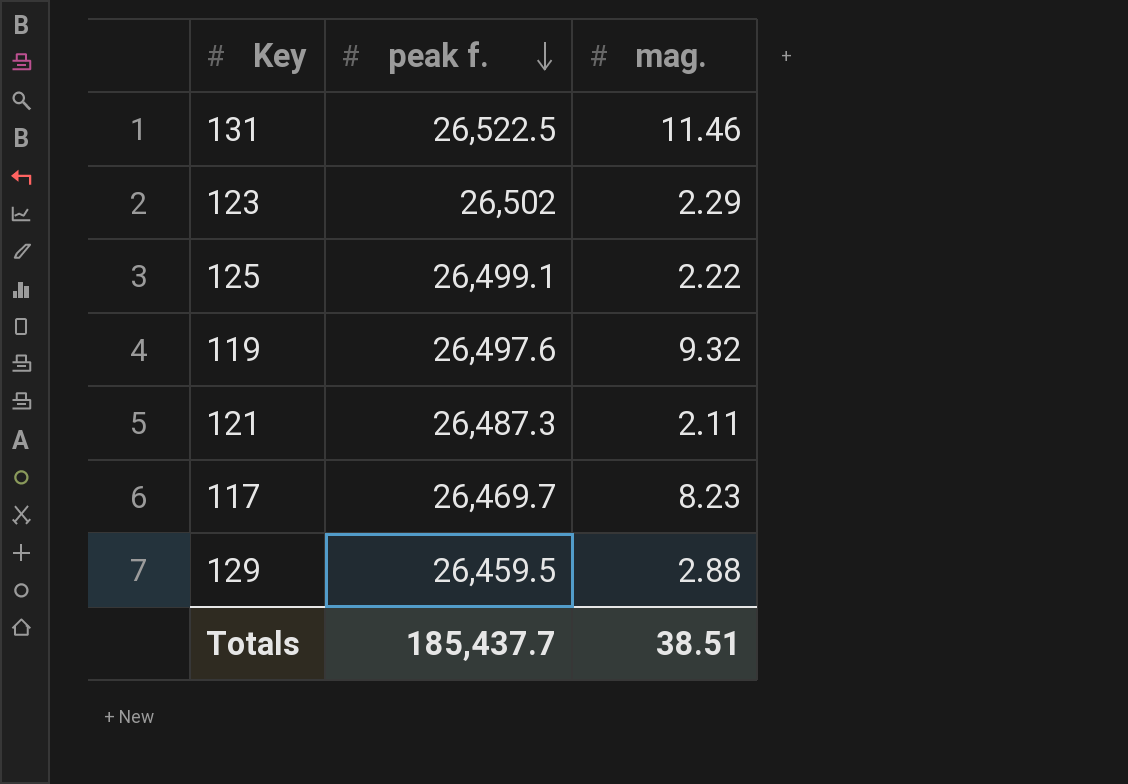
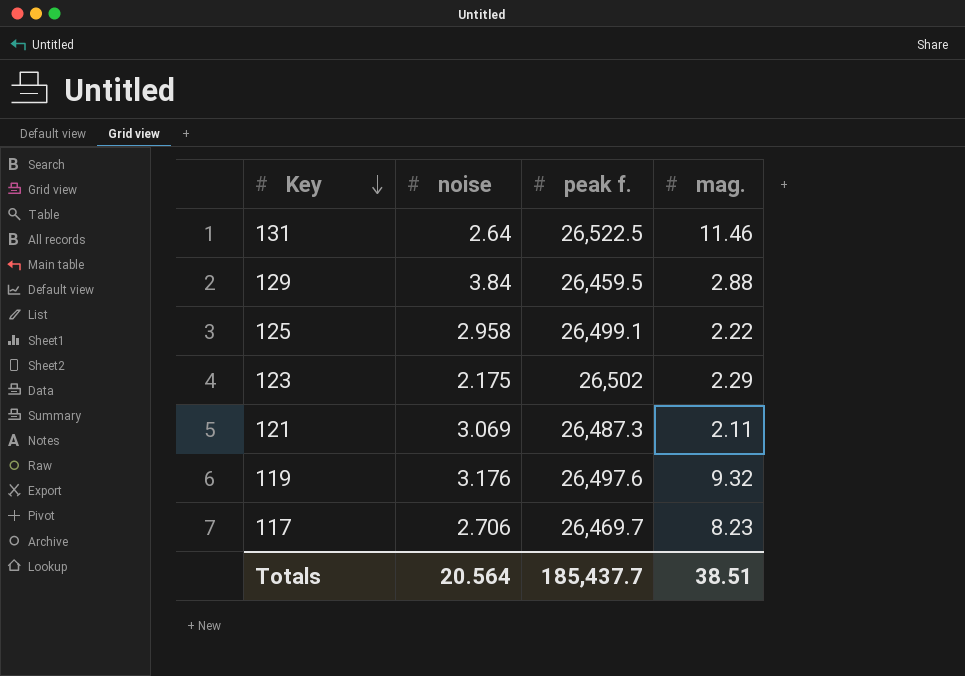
row order: peak f. descending -> Key descending
column noise | position: none -> 2

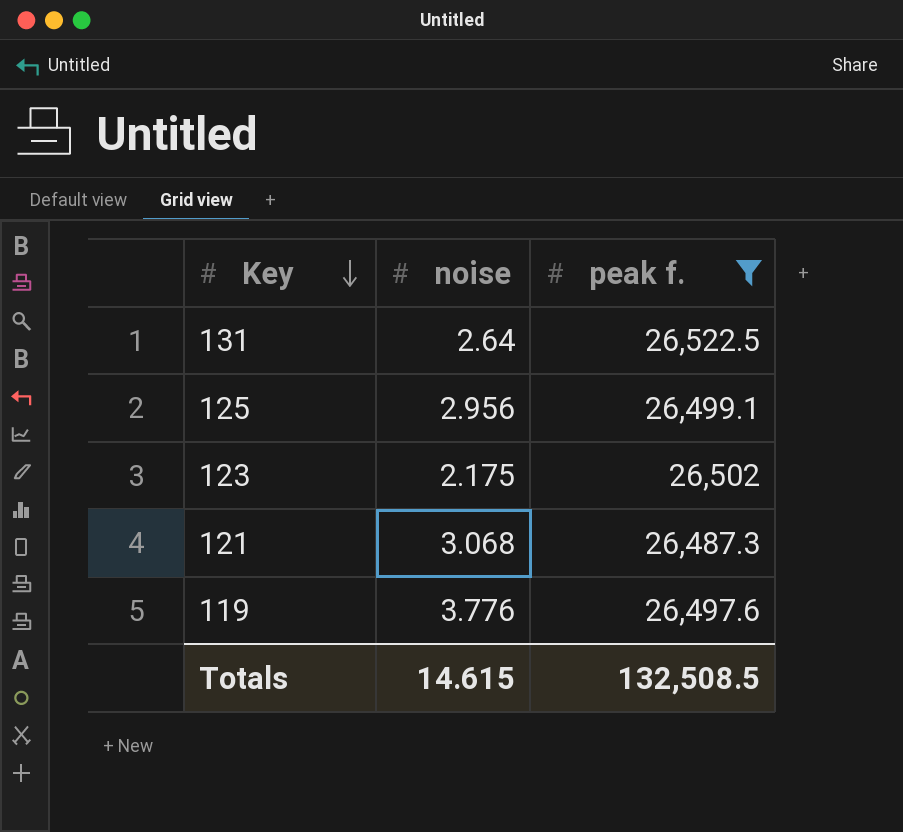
filter: none -> peak f. >= 26,487.3
column mag. | position: 4 -> none
125 | noise: 2.958 -> 2.956
121 | noise: 3.069 -> 3.068
119 | noise: 3.176 -> 3.776
Totals | noise: 20.564 -> 14.615
Totals | peak f.: 185,437.7 -> 132,508.5

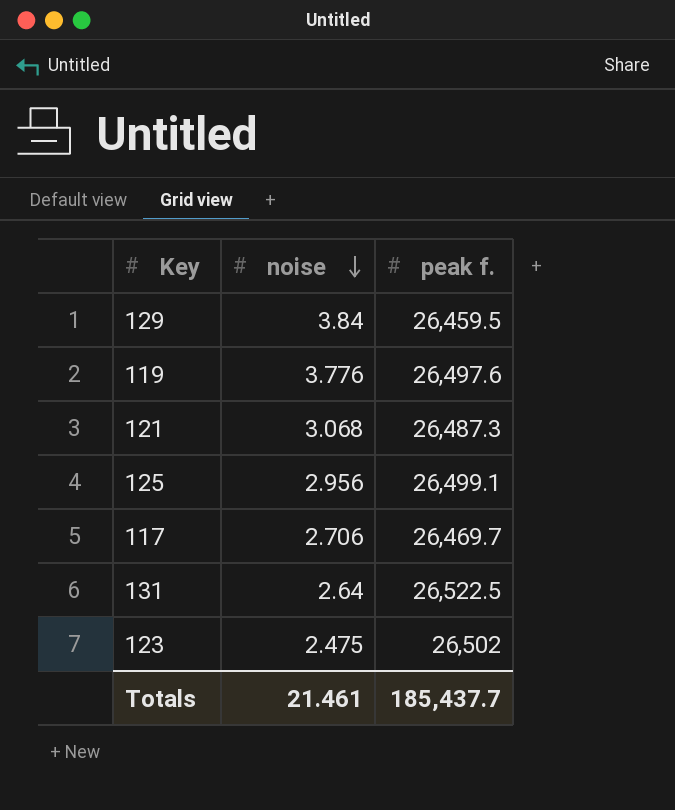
filter: peak f. >= 26,487.3 -> none
row order: Key descending -> noise descending
123 | noise: 2.175 -> 2.475
Totals | noise: 14.615 -> 21.461
Totals | peak f.: 132,508.5 -> 185,437.7

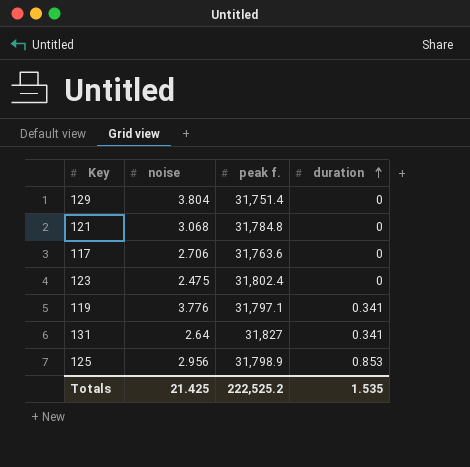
row order: noise descending -> duration ascending
column duration | position: none -> 4
129 | noise: 3.84 -> 3.804
129 | peak f.: 26,459.5 -> 31,751.4
121 | peak f.: 26,487.3 -> 31,784.8
117 | peak f.: 26,469.7 -> 31,763.6
123 | peak f.: 26,502 -> 31,802.4
119 | peak f.: 26,497.6 -> 31,797.1
131 | peak f.: 26,522.5 -> 31,827
125 | peak f.: 26,499.1 -> 31,798.9
Totals | noise: 21.461 -> 21.425
Totals | peak f.: 185,437.7 -> 222,525.2

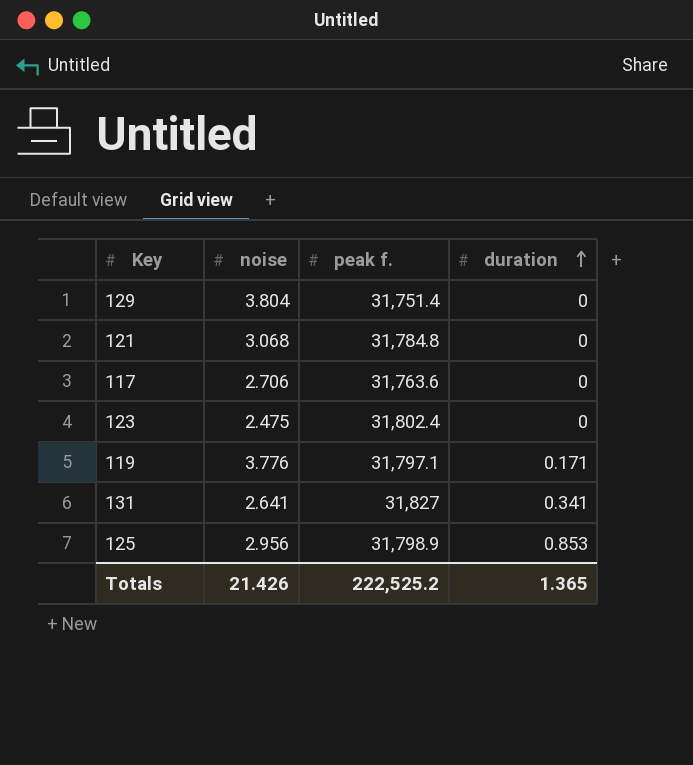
119 | duration: 0.341 -> 0.171
131 | noise: 2.64 -> 2.641
Totals | noise: 21.425 -> 21.426
Totals | duration: 1.535 -> 1.365

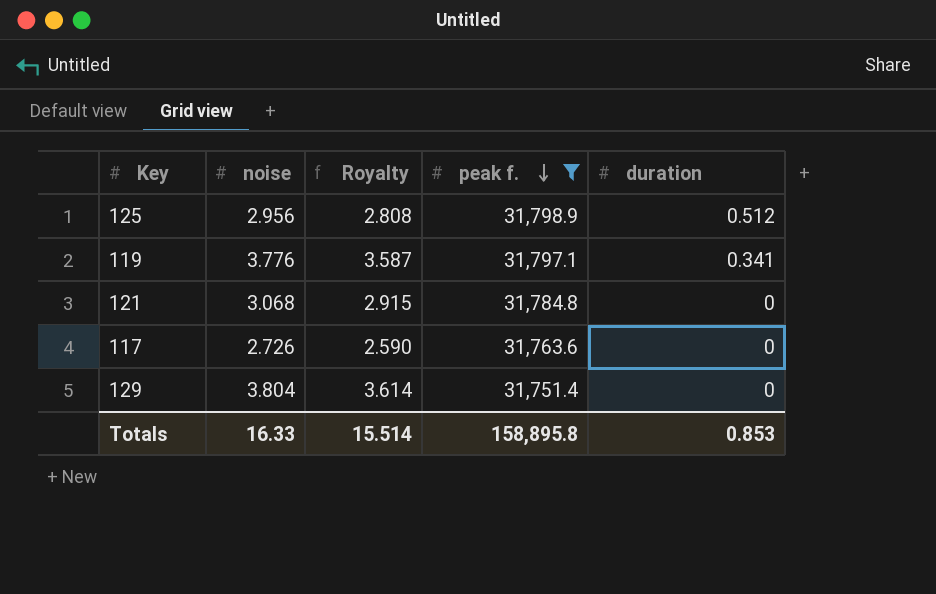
filter: none -> peak f. <= 31,798.9
row order: duration ascending -> peak f. descending
column Royalty | formula: none -> [noise] * 0.95
125 | duration: 0.853 -> 0.512
119 | duration: 0.171 -> 0.341
117 | noise: 2.706 -> 2.726
Totals | noise: 21.426 -> 16.33
Totals | peak f.: 222,525.2 -> 158,895.8
Totals | duration: 1.365 -> 0.853

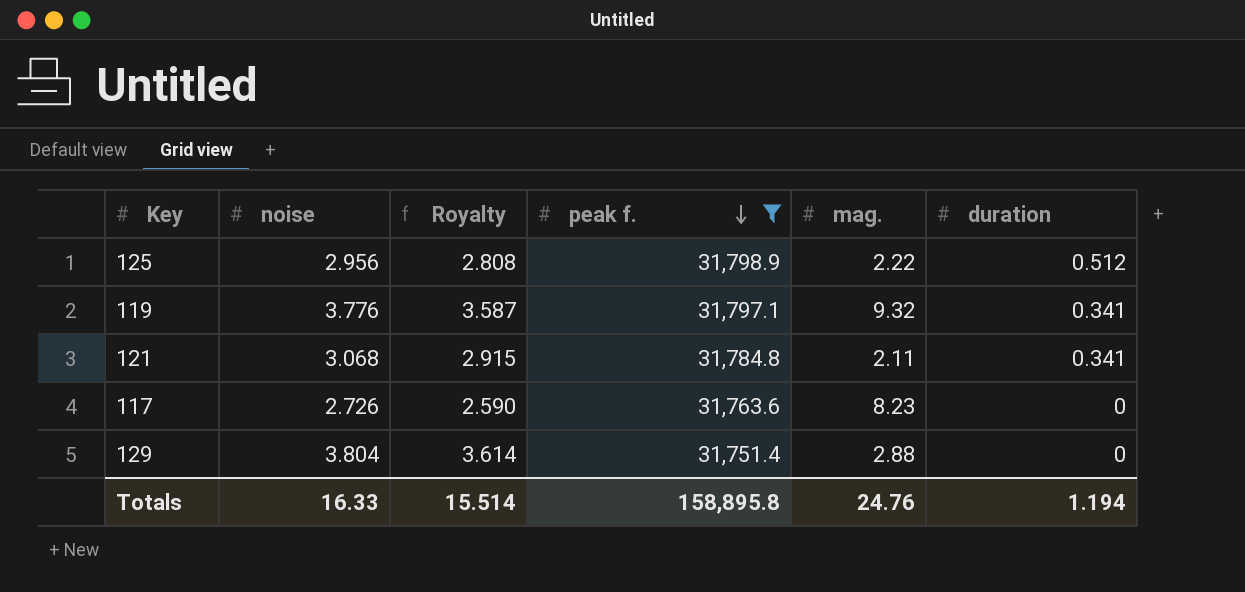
column mag. | position: none -> 5
121 | duration: 0 -> 0.341
Totals | duration: 0.853 -> 1.194

